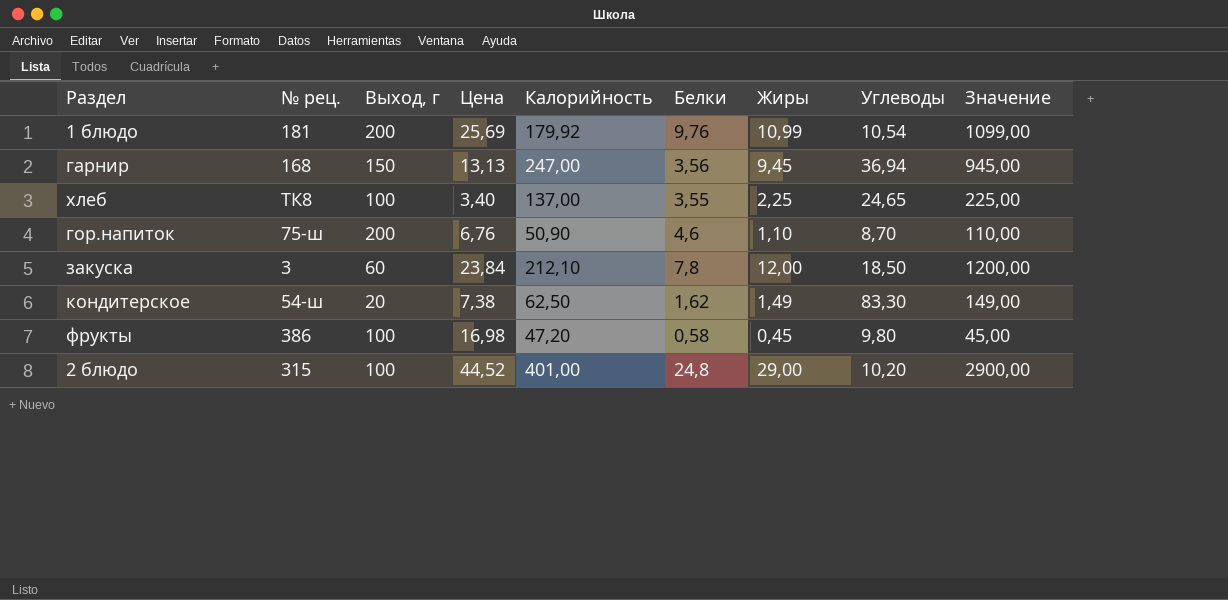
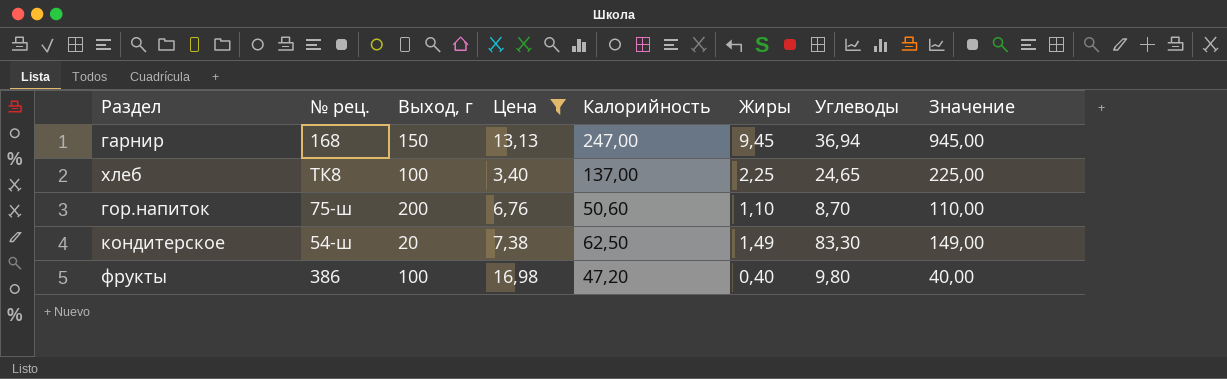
filter: none -> Цена <= 16,98
column Белки | position: 6 -> none
гор.напиток | Калорийность: 50,90 -> 50,60
фрукты | Жиры: 0,45 -> 0,40
фрукты | Значение: 45,00 -> 40,00

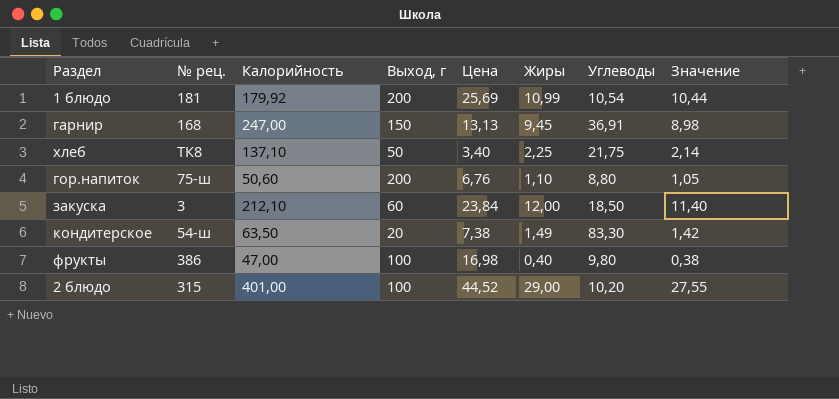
filter: Цена <= 16,98 -> none
column Калорийность | position: 5 -> 3
column Значение | formula: [Жиры] * 100 -> [Жиры] * 0,95
гарнир | Углеводы: 36,94 -> 36,91
хлеб | Калорийность: 137,00 -> 137,10
хлеб | Выход, г: 100 -> 50
хлеб | Углеводы: 24,65 -> 21,75
гор.напиток | Углеводы: 8,70 -> 8,80
кондитерское | Калорийность: 62,50 -> 63,50
фрукты | Калорийность: 47,20 -> 47,00

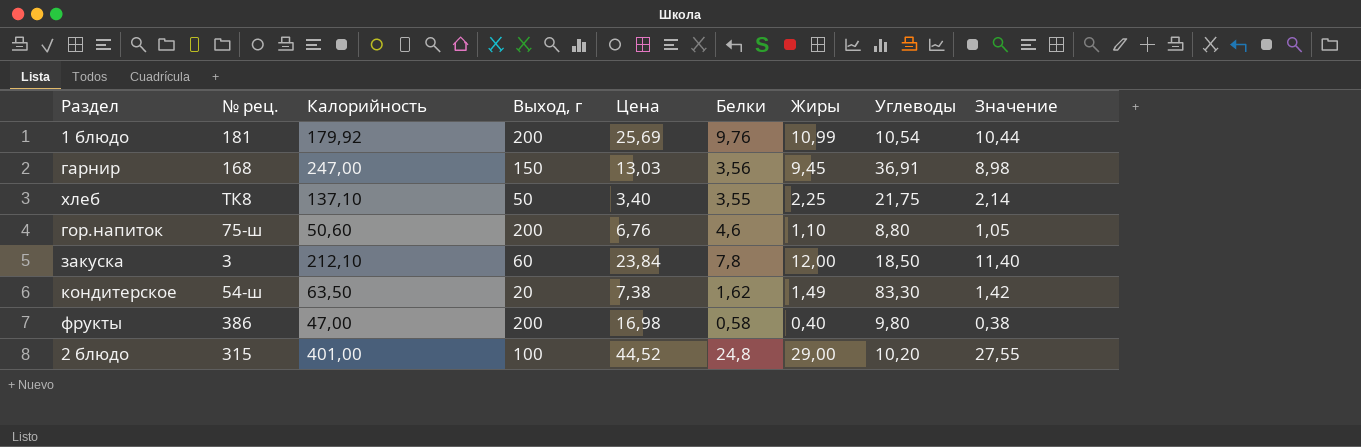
column Белки | position: none -> 6
гарнир | Цена: 13,13 -> 13,03
фрукты | Выход, г: 100 -> 200

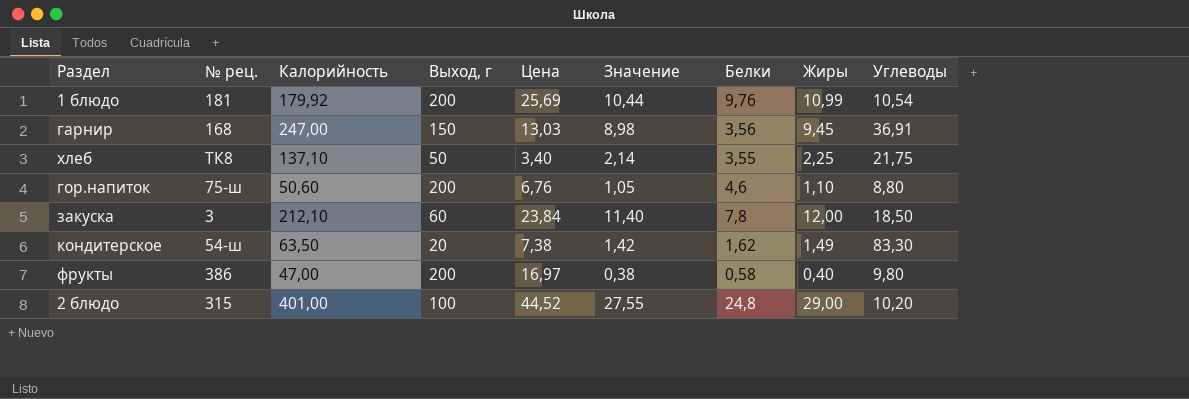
column Значение | position: 9 -> 6
фрукты | Цена: 16,98 -> 16,97

